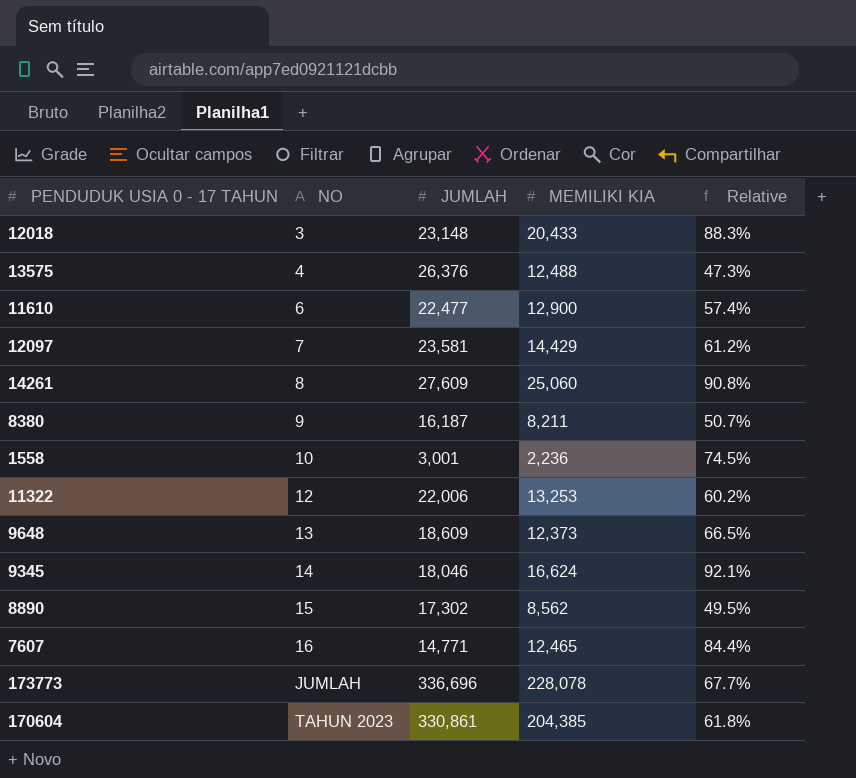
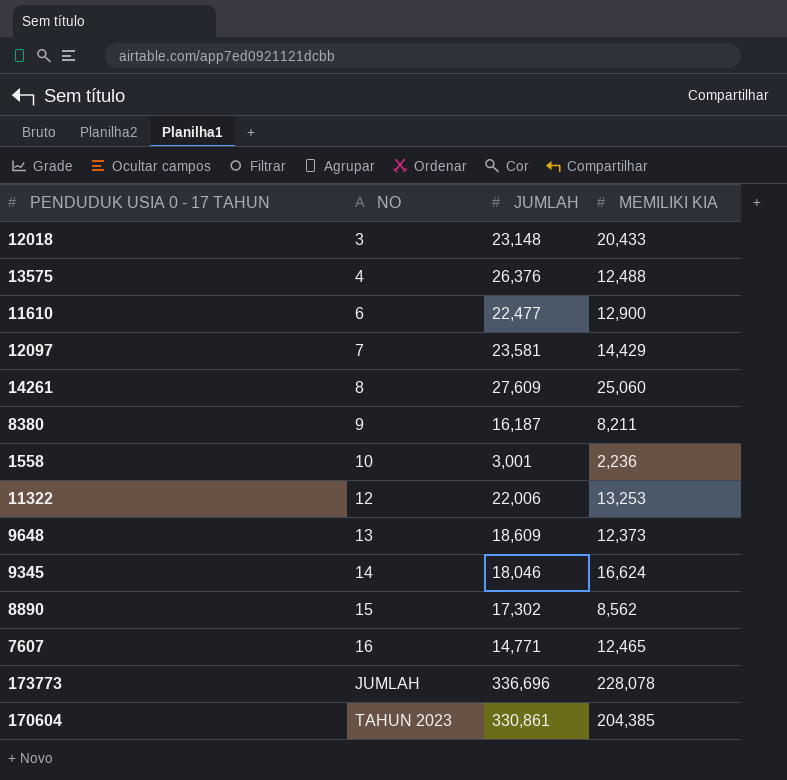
column Relative | formula: [MEMILIKI KIA] / [JUMLAH] -> none

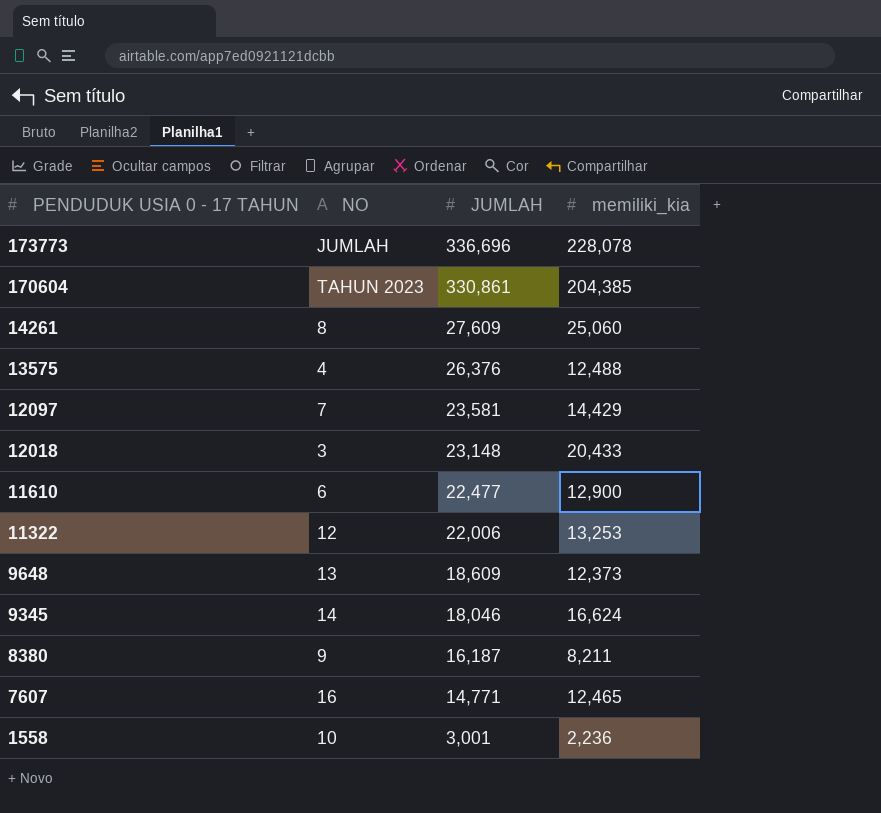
row order: NO ascending -> PENDUDUK USIA 0 - 17 TAHUN descending
column name: MEMILIKI KIA -> memiliki_kia
row 8890: 15 | 17,302 | 8,562 -> none

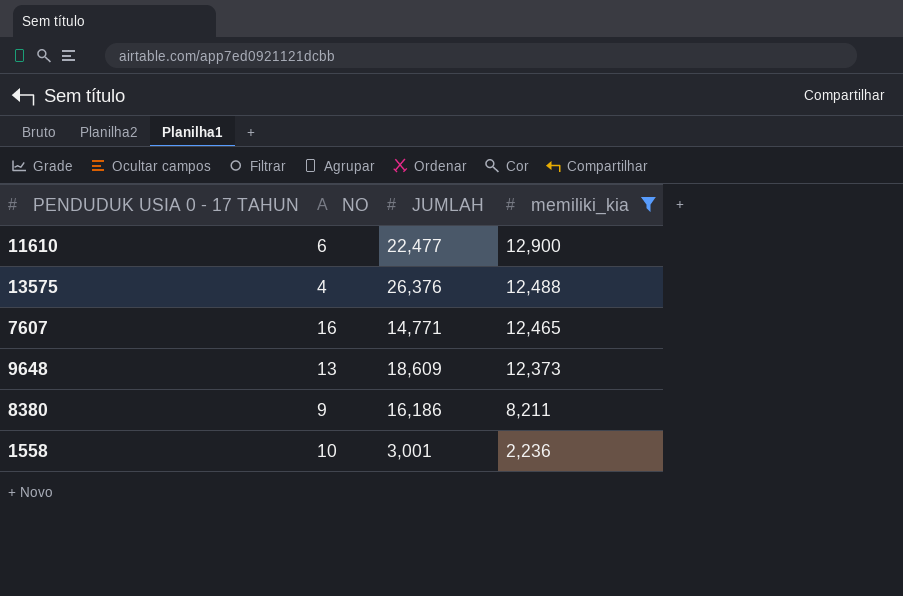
filter: none -> memiliki_kia <= 12,900
row order: PENDUDUK USIA 0 - 17 TAHUN descending -> memiliki_kia descending
8380 | JUMLAH: 16,187 -> 16,186

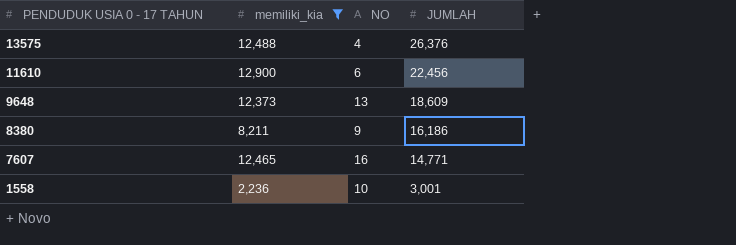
row order: memiliki_kia descending -> PENDUDUK USIA 0 - 17 TAHUN descending
column memiliki_kia | position: 4 -> 2
11610 | JUMLAH: 22,477 -> 22,456

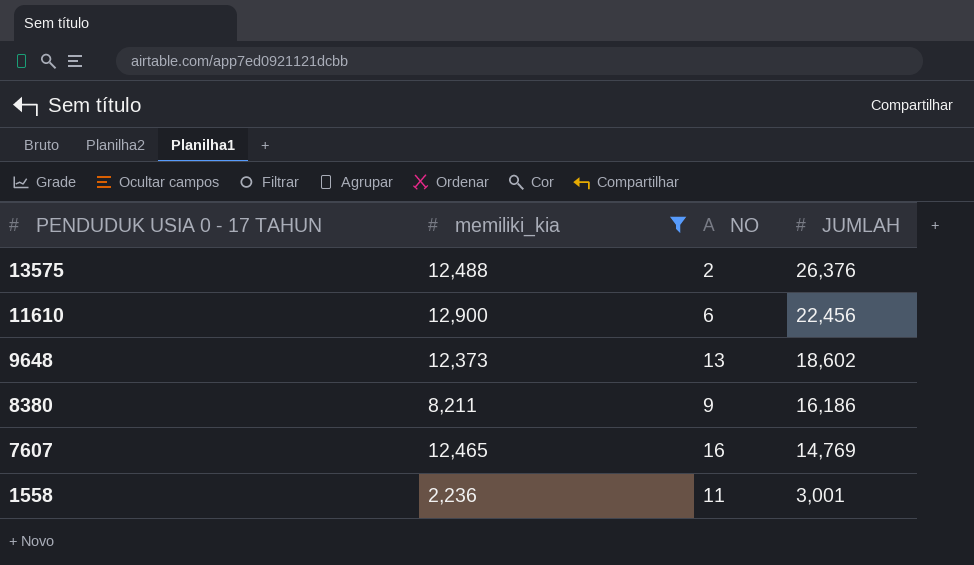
13575 | NO: 4 -> 2
9648 | JUMLAH: 18,609 -> 18,602
7607 | JUMLAH: 14,771 -> 14,769
1558 | NO: 10 -> 11

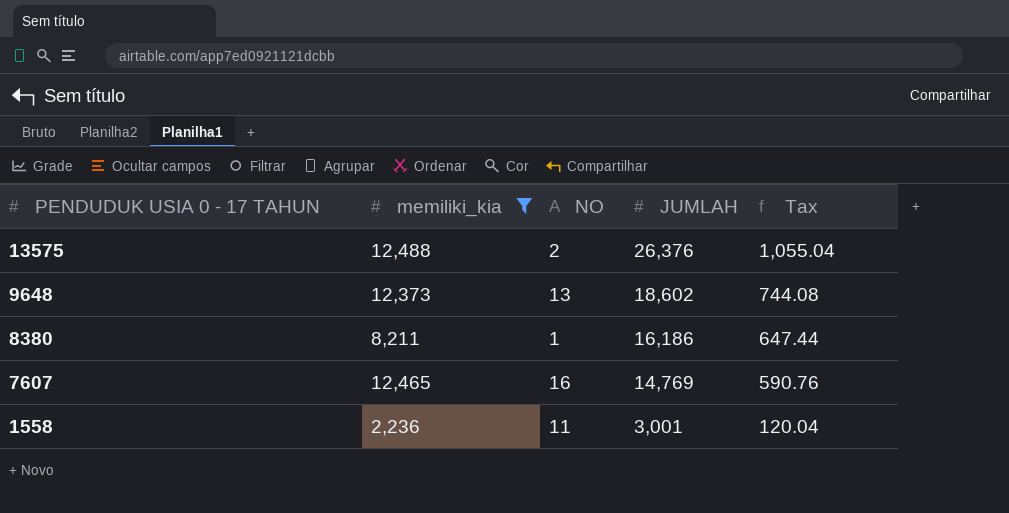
column Tax | formula: none -> [JUMLAH] * 0.04
row 11610: 12,900 | 6 | 22,456 -> none
8380 | NO: 9 -> 1

